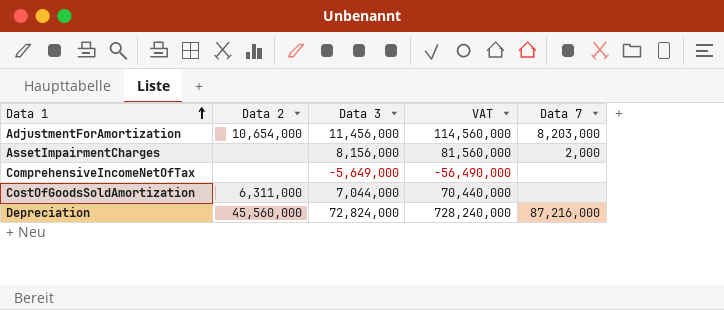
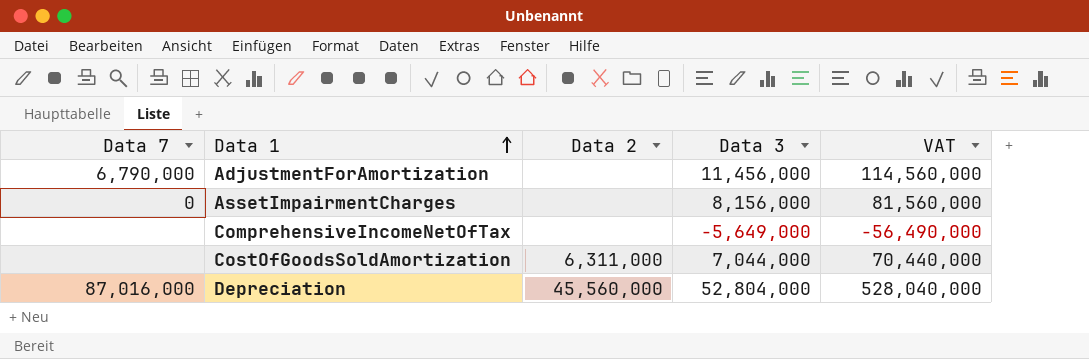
column Data 7 | position: 5 -> 1
AdjustmentForAmortization | Data 7: 8,203,000 -> 6,790,000
AdjustmentForAmortization | Data 2: 10,654,000 -> none
AssetImpairmentCharges | Data 7: 2,000 -> 0
Depreciation | Data 7: 87,216,000 -> 87,016,000
Depreciation | Data 3: 72,824,000 -> 52,804,000
Depreciation | VAT: 728,240,000 -> 528,040,000

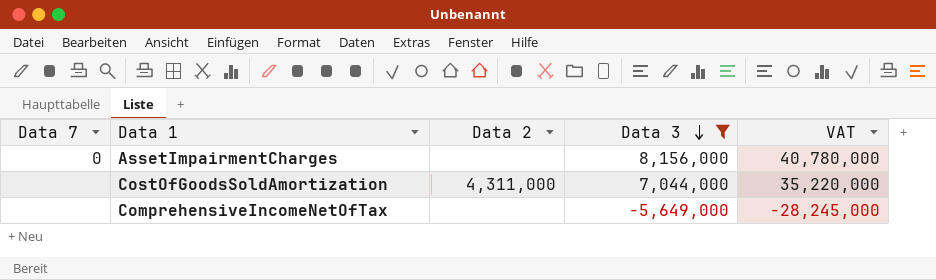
filter: none -> Data 3 <= 8,156,000
row order: Data 1 ascending -> Data 3 descending
column VAT | formula: [Data 3] * 10 -> [Data 3] * 5
CostOfGoodsSoldAmortization | Data 2: 6,311,000 -> 4,311,000

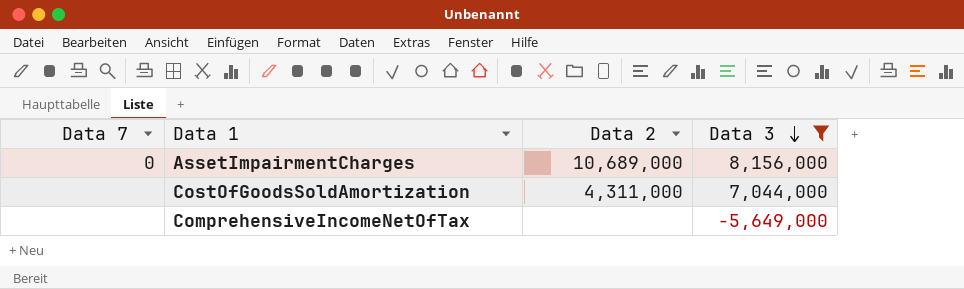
column VAT | formula: [Data 3] * 5 -> none
AssetImpairmentCharges | Data 2: none -> 10,689,000

